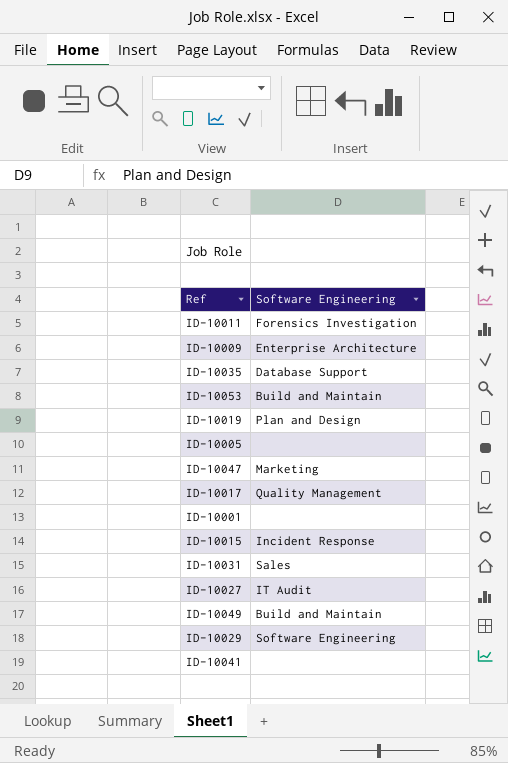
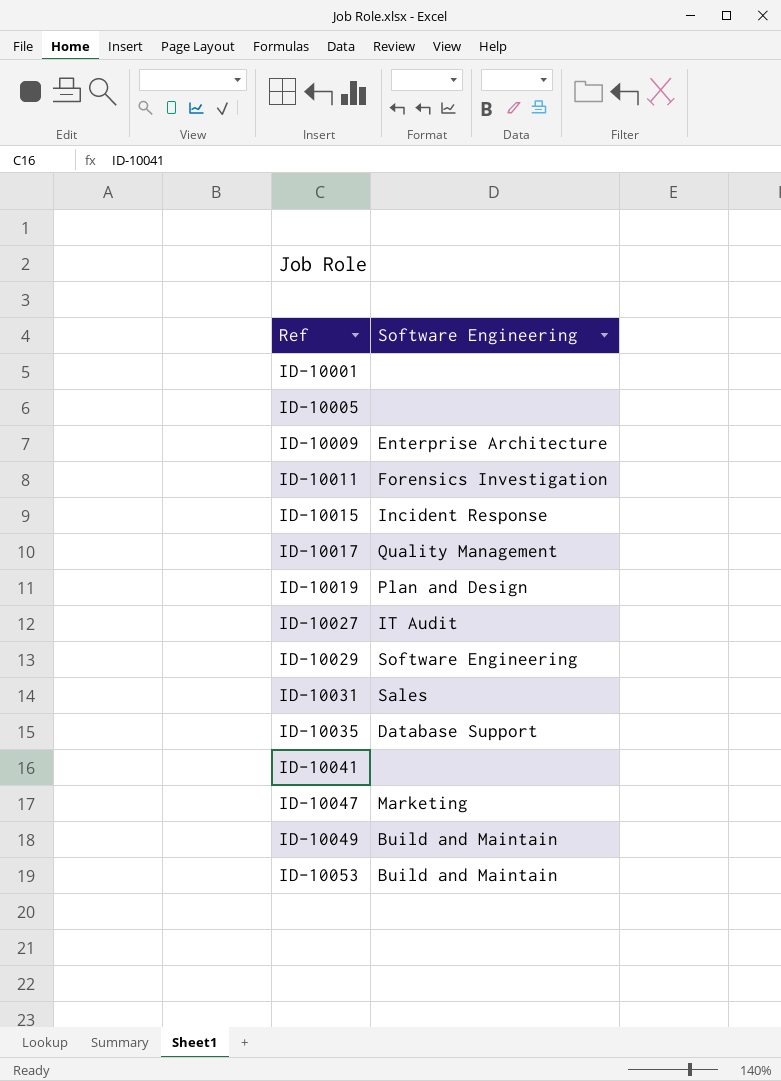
row order: none -> Ref ascending

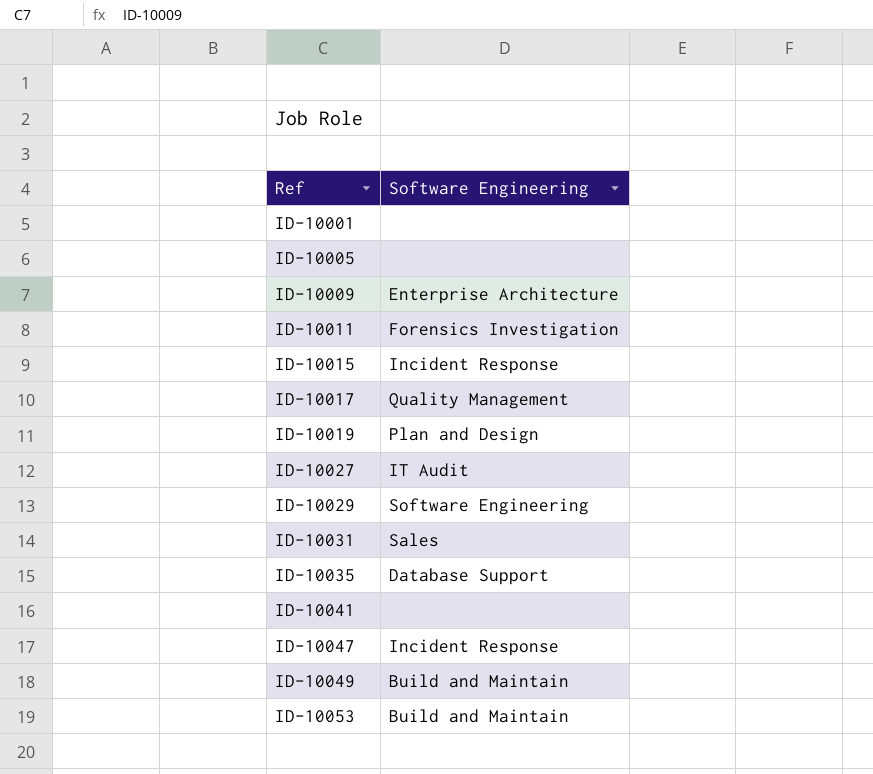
ID-10047 | Software Engineering: Marketing -> Incident Response

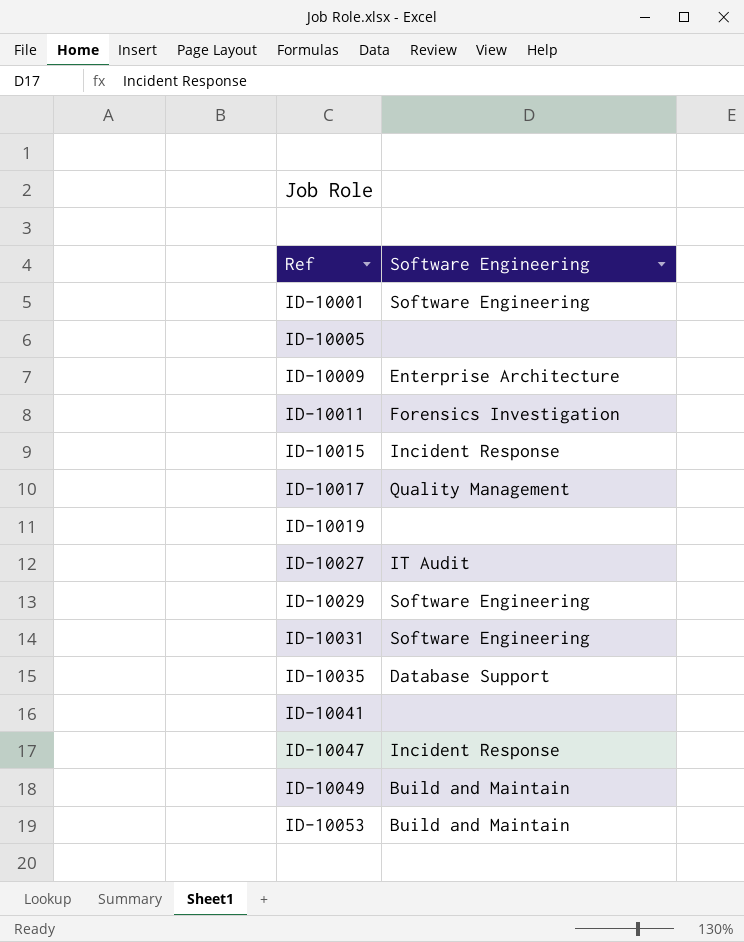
ID-10001 | Software Engineering: none -> Software Engineering
ID-10019 | Software Engineering: Plan and Design -> none
ID-10031 | Software Engineering: Sales -> Software Engineering

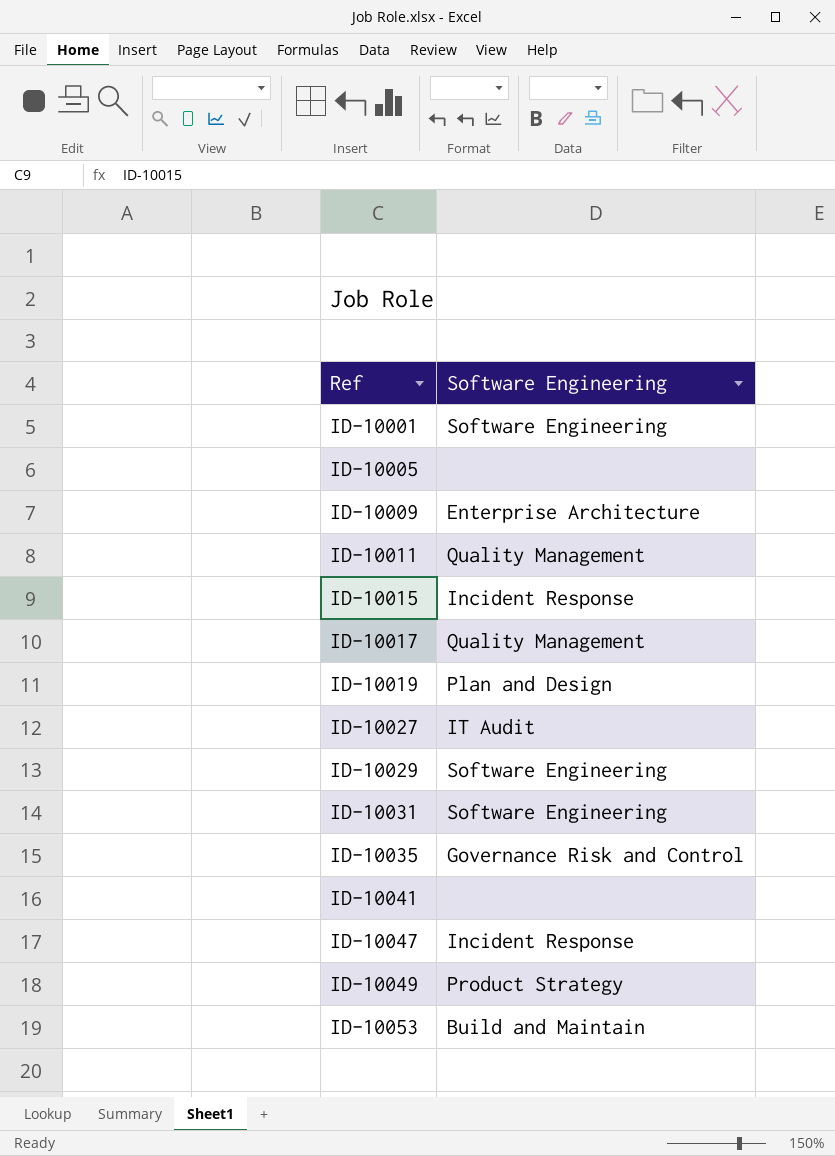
ID-10011 | Software Engineering: Forensics Investigation -> Quality Management
ID-10019 | Software Engineering: none -> Plan and Design
ID-10035 | Software Engineering: Database Support -> Governance Risk and Control
ID-10049 | Software Engineering: Build and Maintain -> Product Strategy

